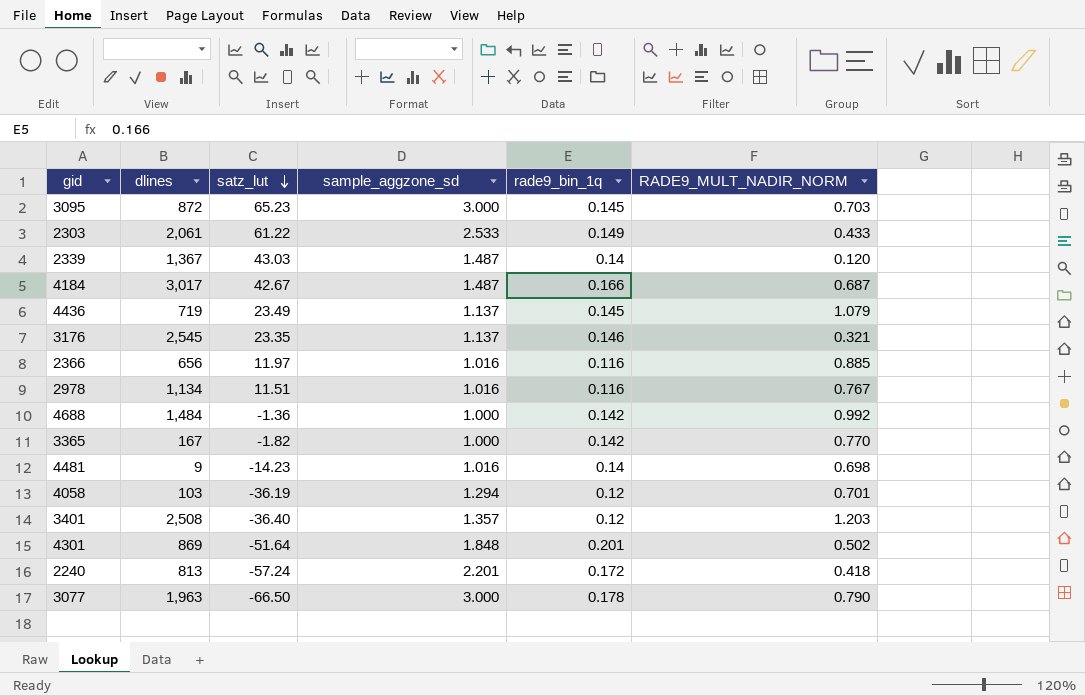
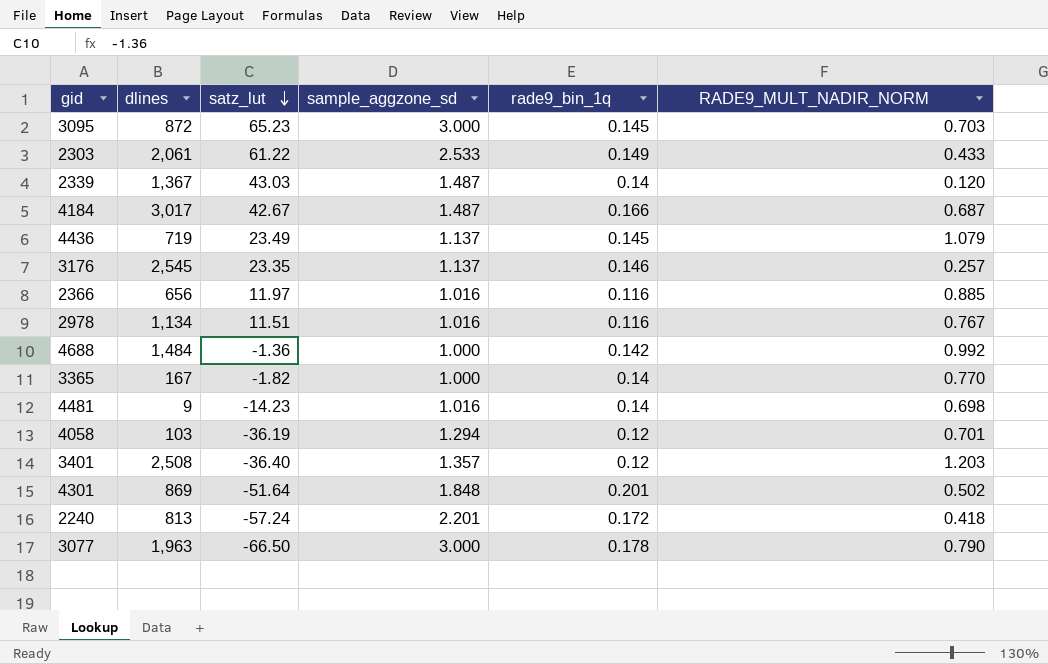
3176 | RADE9_MULT_NADIR_NORM: 0.321 -> 0.257
3365 | rade9_bin_1q: 0.142 -> 0.14

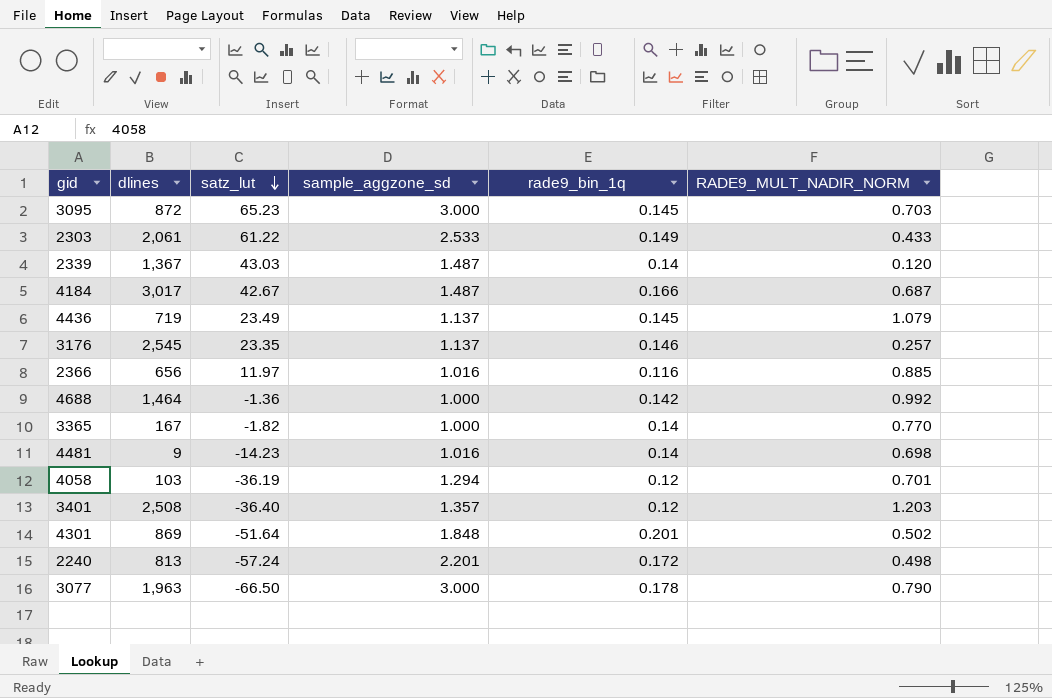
row 2978: 1,134 | 11.51 | 1.016 | 0.116 | 0.767 -> none
4688 | dlines: 1,484 -> 1,464
2240 | RADE9_MULT_NADIR_NORM: 0.418 -> 0.498

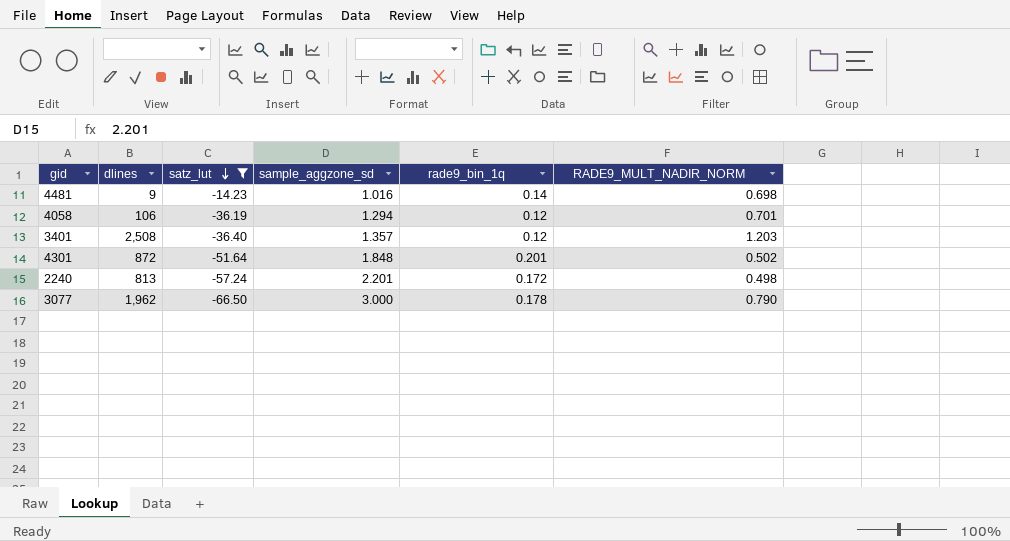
filter: none -> satz_lut <= -14.23
4058 | dlines: 103 -> 106
4301 | dlines: 869 -> 872
3077 | dlines: 1,963 -> 1,962

